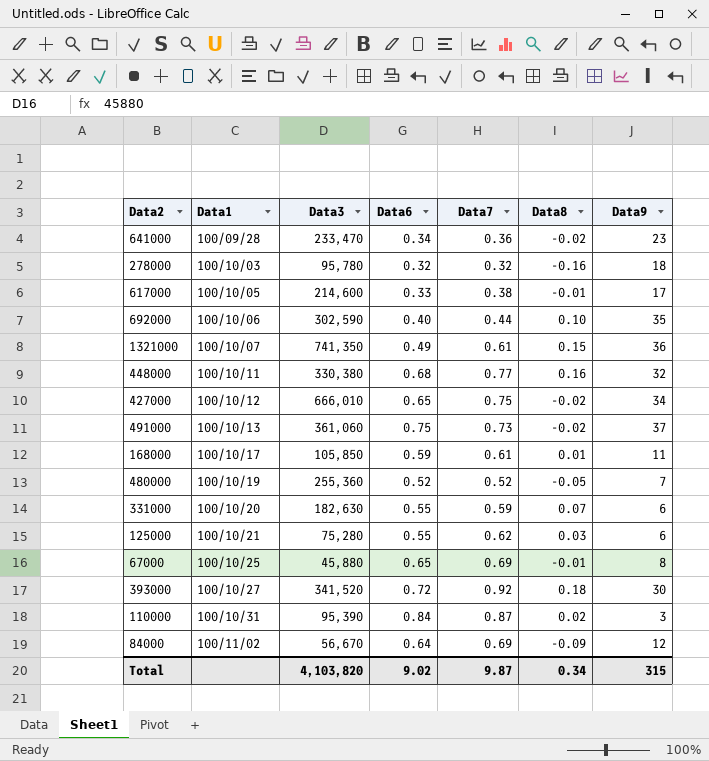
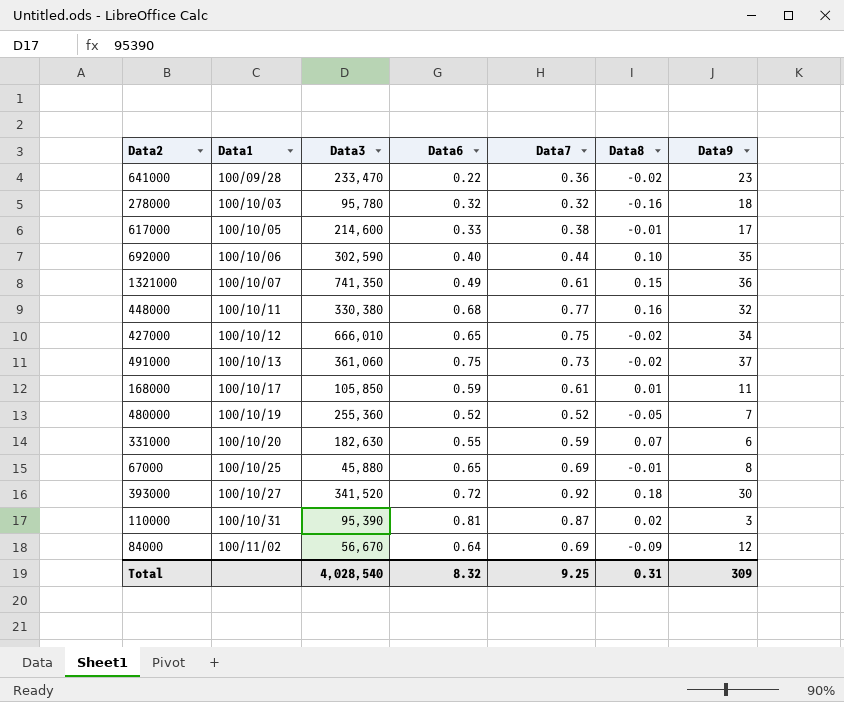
row 125000: 100/10/21 | 75,280 | 0.55 | 0.62 | 0.03 | 6 -> none
641000 | Data6: 0.34 -> 0.22
110000 | Data6: 0.84 -> 0.81
Total | Data3: 4,103,820 -> 4,028,540
Total | Data6: 9.02 -> 8.32
Total | Data7: 9.87 -> 9.25
Total | Data8: 0.34 -> 0.31
Total | Data9: 315 -> 309

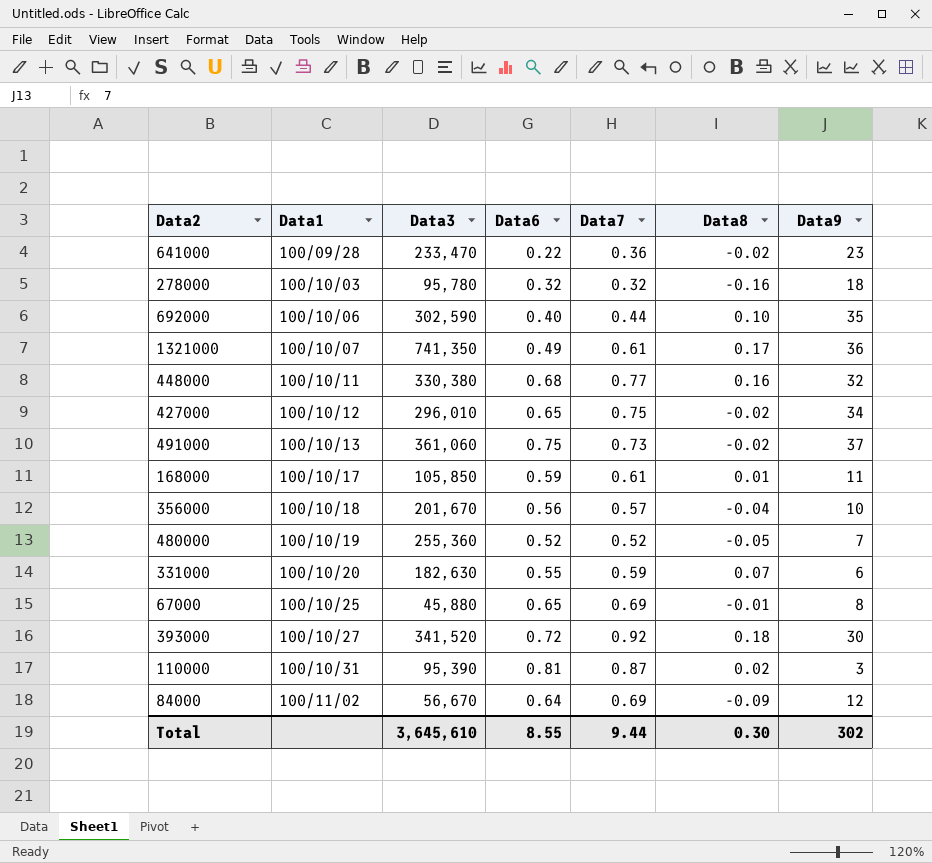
row 617000: 100/10/05 | 214,600 | 0.33 | 0.38 | -0.01 | 17 -> none
1321000 | Data8: 0.15 -> 0.17
427000 | Data3: 666,010 -> 296,010
row 356000: none -> 100/10/18 | 201,670 | 0.56 | 0.57 | -0.04 | 10
Total | Data3: 4,028,540 -> 3,645,610
Total | Data6: 8.32 -> 8.55
Total | Data7: 9.25 -> 9.44
Total | Data8: 0.31 -> 0.30
Total | Data9: 309 -> 302

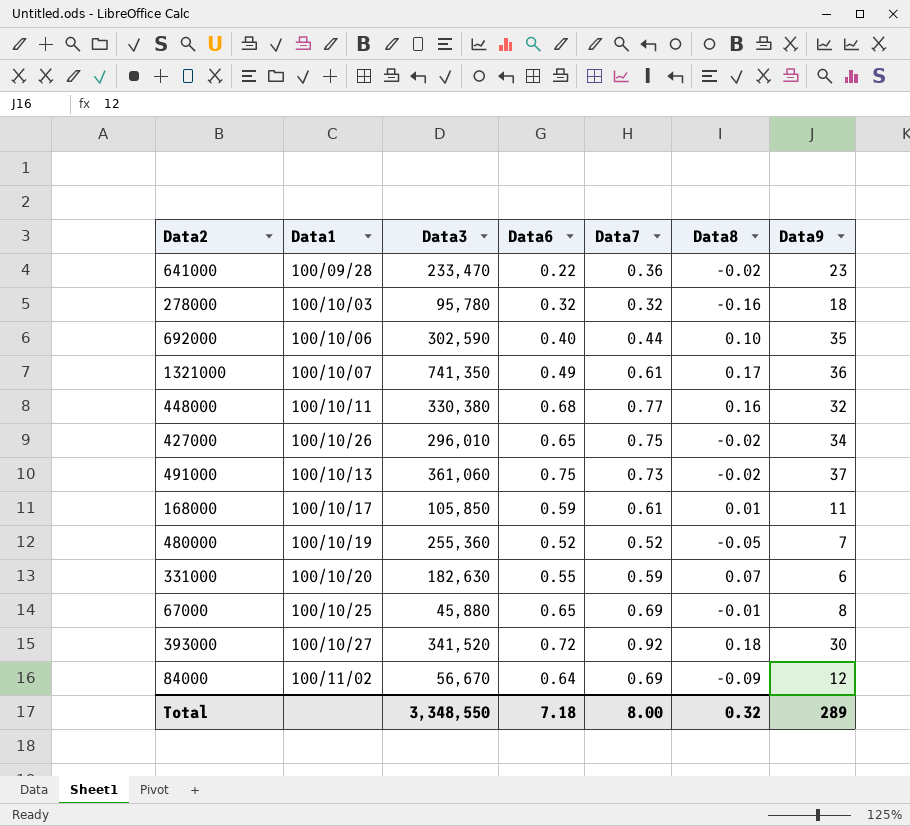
row 356000: 100/10/18 | 201,670 | 0.56 | 0.57 | -0.04 | 10 -> none
row 110000: 100/10/31 | 95,390 | 0.81 | 0.87 | 0.02 | 3 -> none
427000 | Data1: 100/10/12 -> 100/10/26
Total | Data3: 3,645,610 -> 3,348,550
Total | Data6: 8.55 -> 7.18
Total | Data7: 9.44 -> 8.00
Total | Data8: 0.30 -> 0.32
Total | Data9: 302 -> 289

